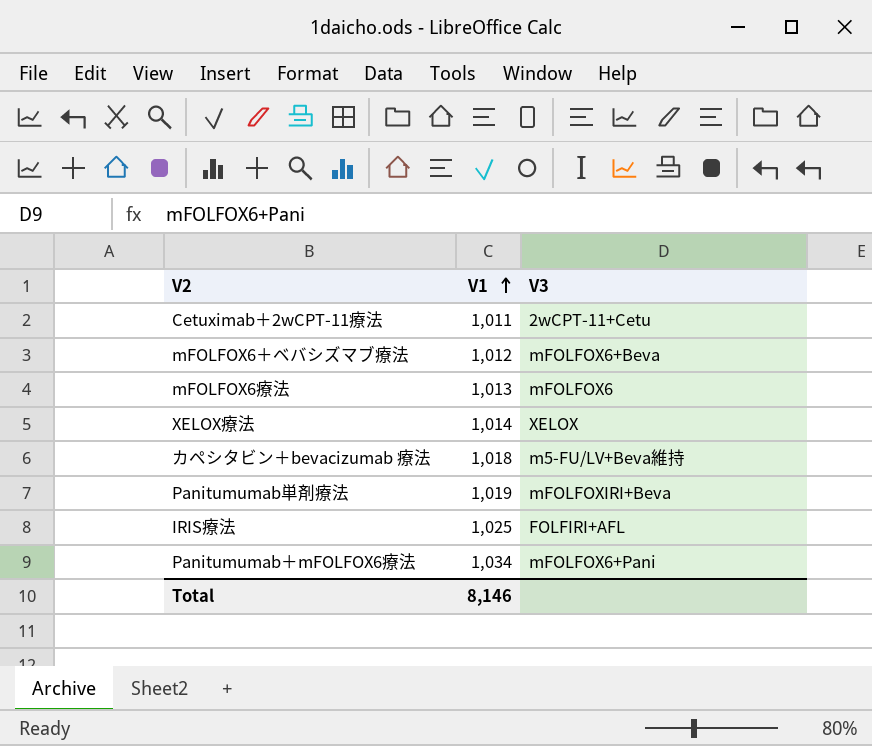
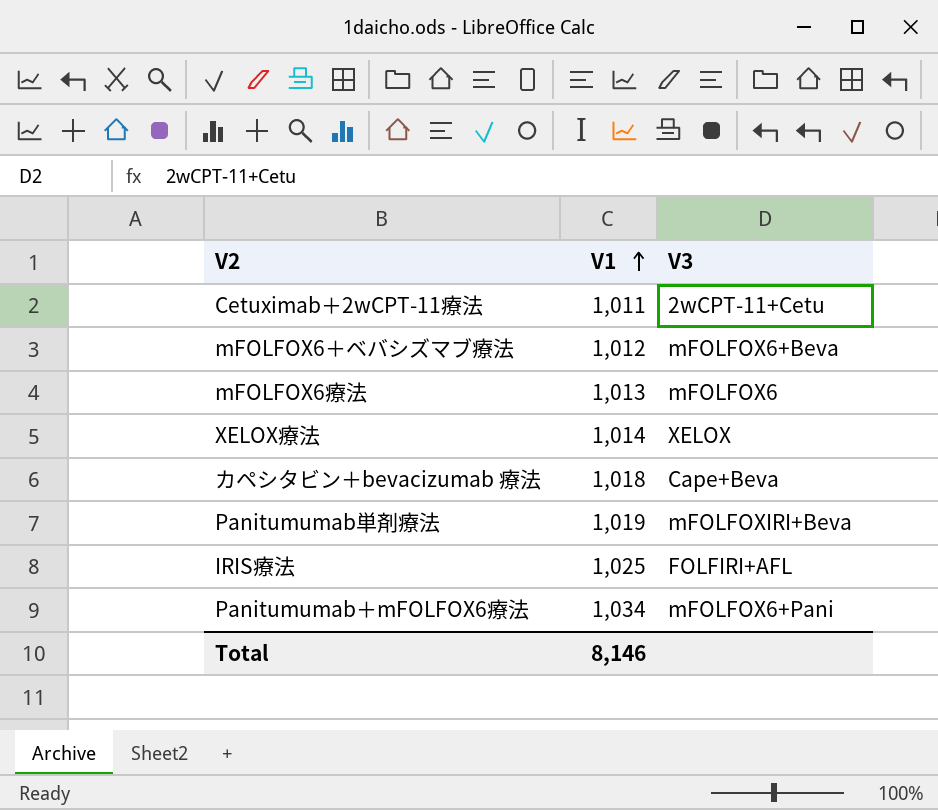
カペシタビン＋bevacizumab 療法 | V3: m5-FU/LV+Beva維持 -> Cape+Beva

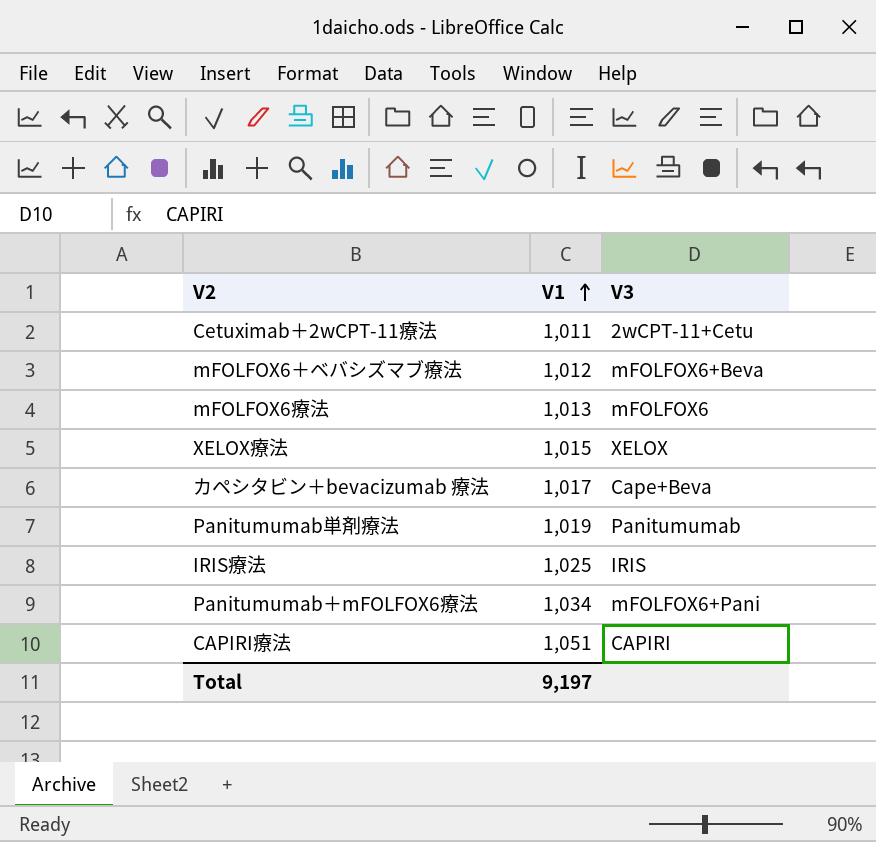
XELOX療法 | V1: 1,014 -> 1,015
カペシタビン＋bevacizumab 療法 | V1: 1,018 -> 1,017
Panitumumab単剤療法 | V3: mFOLFOXIRI+Beva -> Panitumumab
IRIS療法 | V3: FOLFIRI+AFL -> IRIS
row CAPIRI療法: none -> 1,051 | CAPIRI
Total | V1: 8,146 -> 9,197

